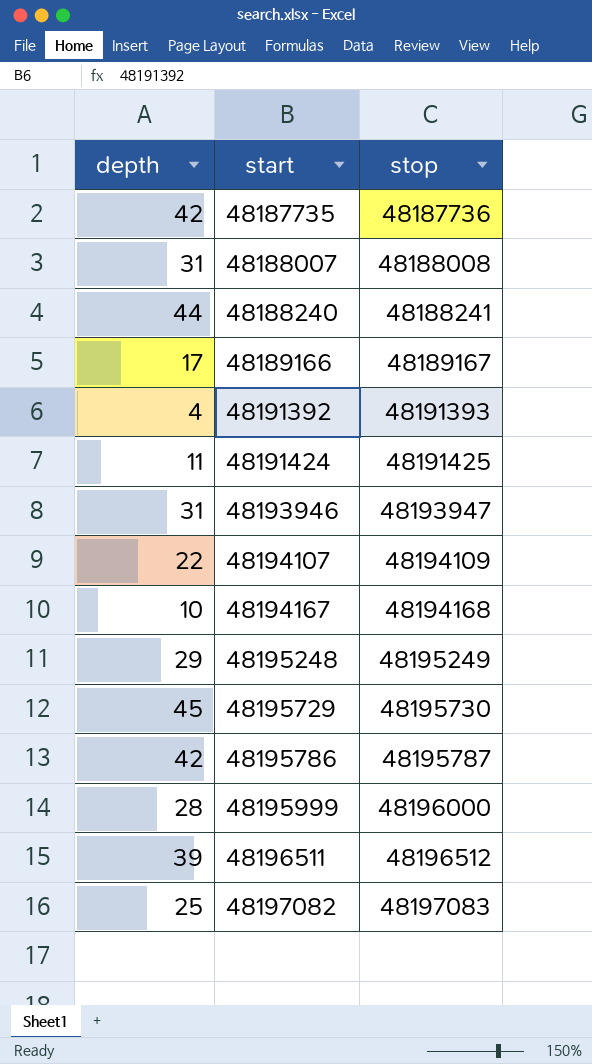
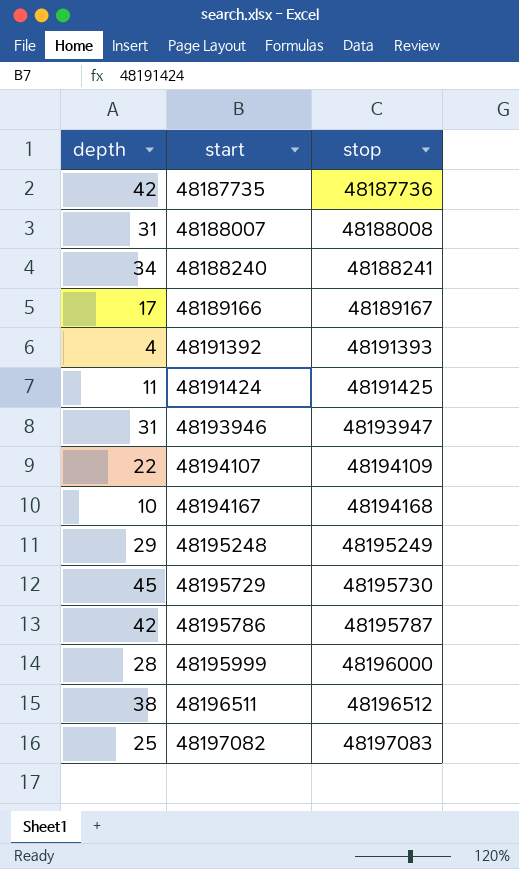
48188240 | depth: 44 -> 34
48196511 | depth: 39 -> 38

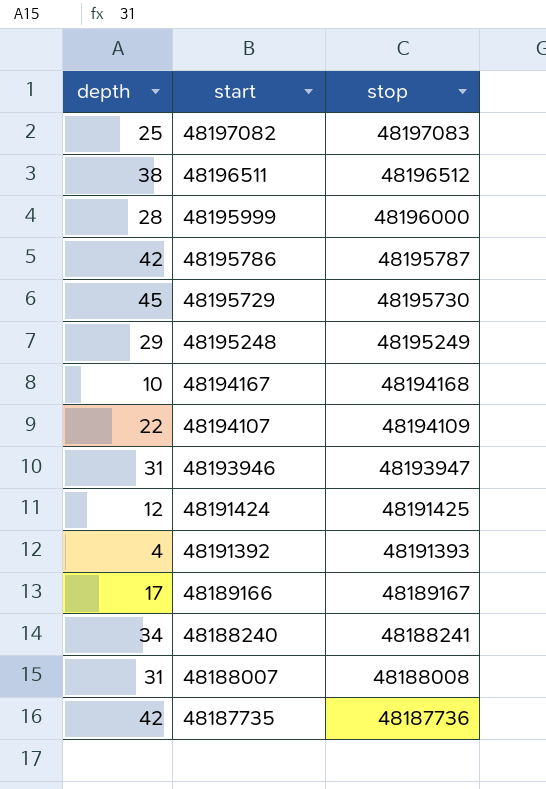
row order: start ascending -> start descending
48191424 | depth: 11 -> 12

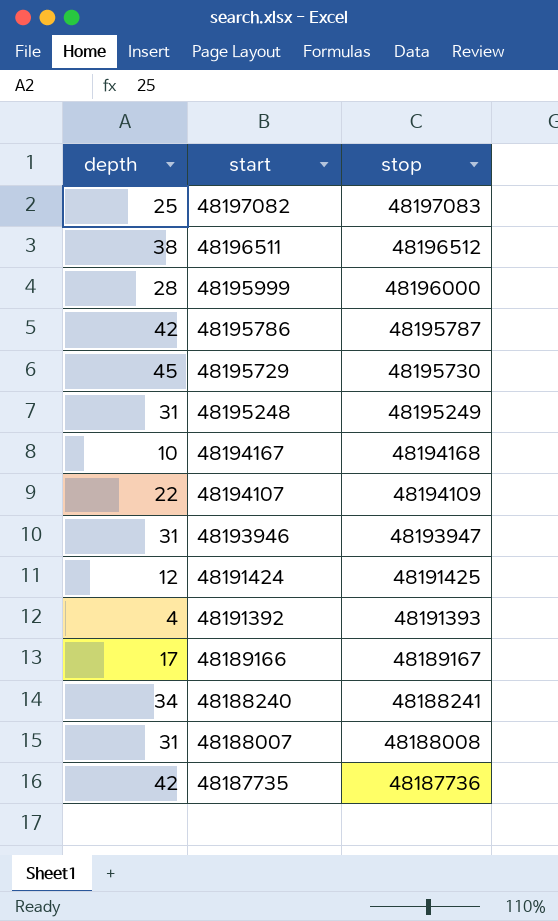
48195248 | depth: 29 -> 31

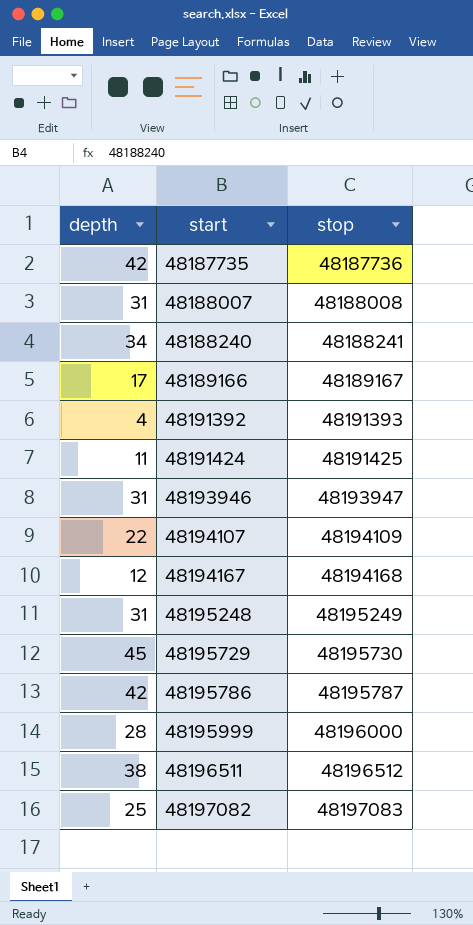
row order: start descending -> start ascending
48191424 | depth: 12 -> 11
48194167 | depth: 10 -> 12

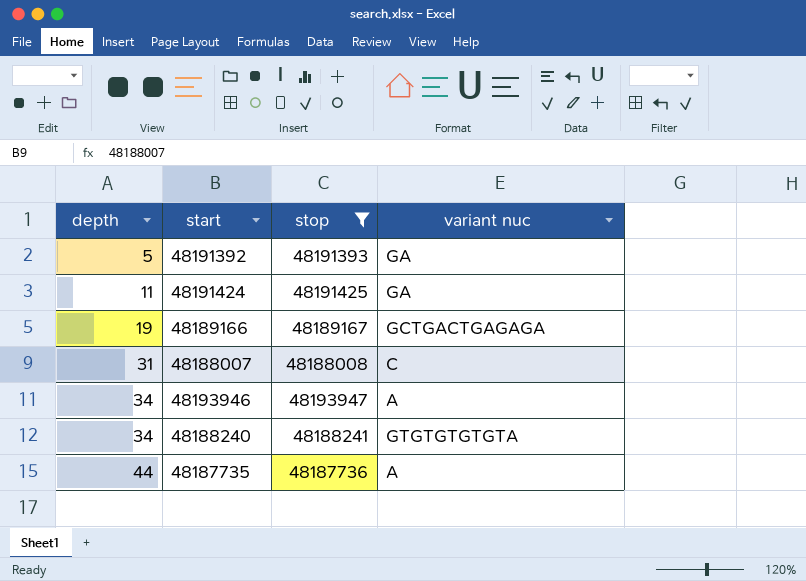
filter: none -> stop <= 48193947
row order: start ascending -> depth ascending
column variant nuc | position: none -> 4
48191392 | depth: 4 -> 5
48189166 | depth: 17 -> 19
48193946 | depth: 31 -> 34
48187735 | depth: 42 -> 44

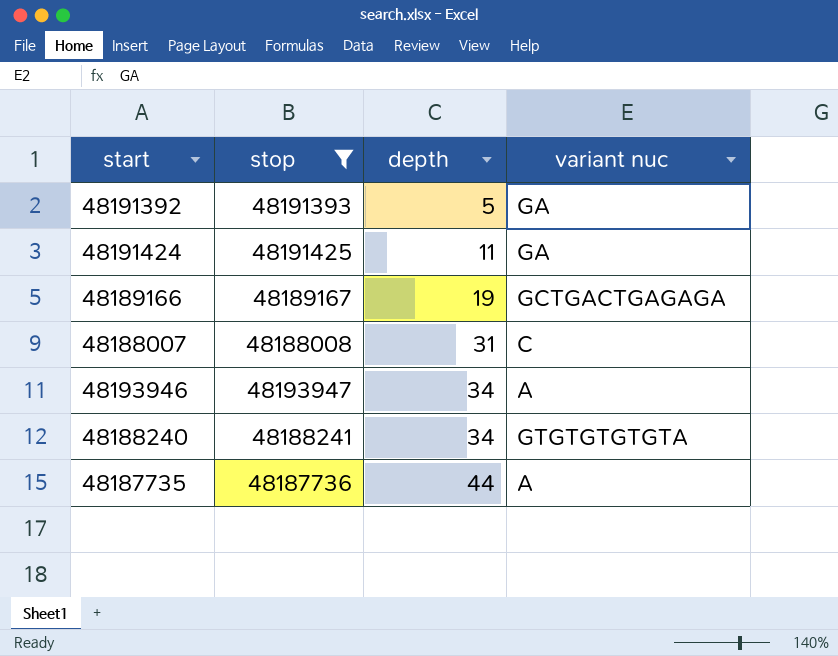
column depth | position: 1 -> 3

